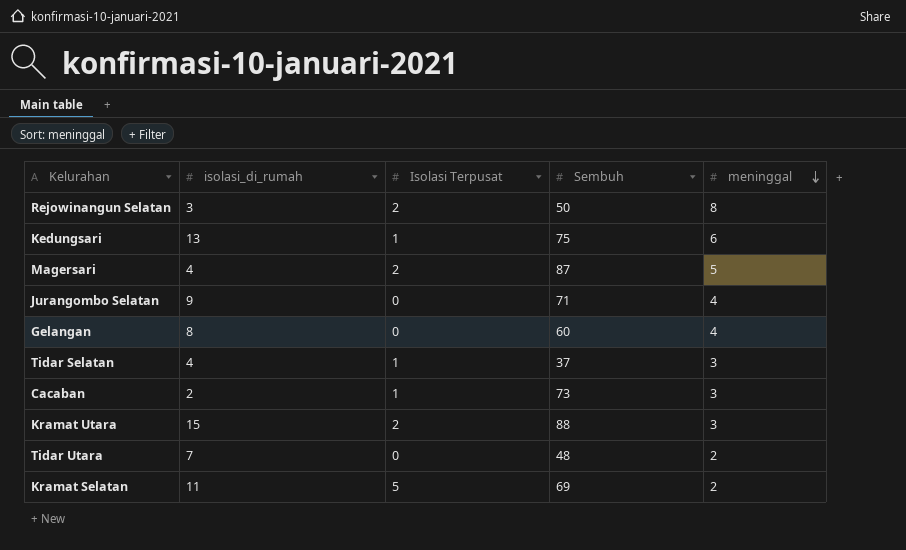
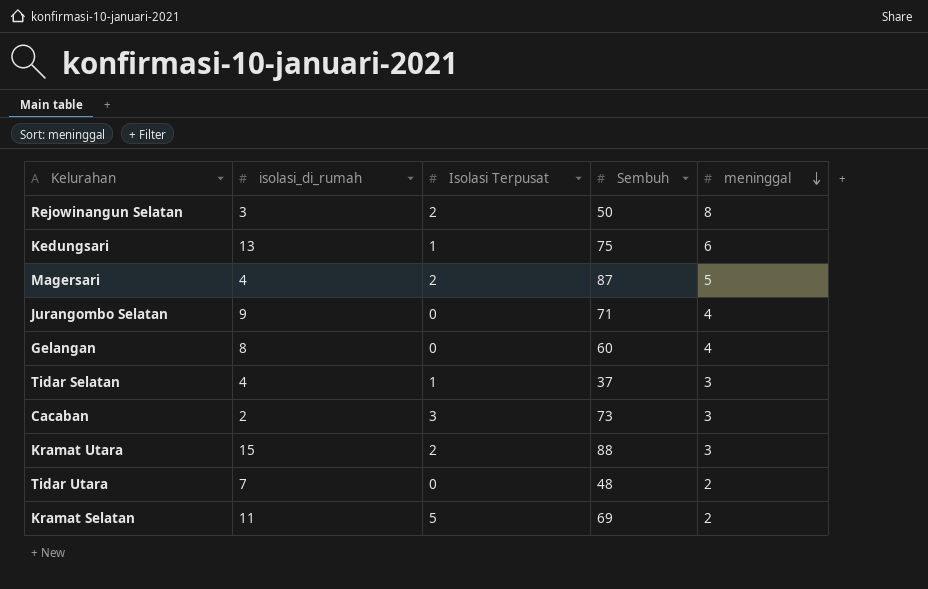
Cacaban | Isolasi Terpusat: 1 -> 3

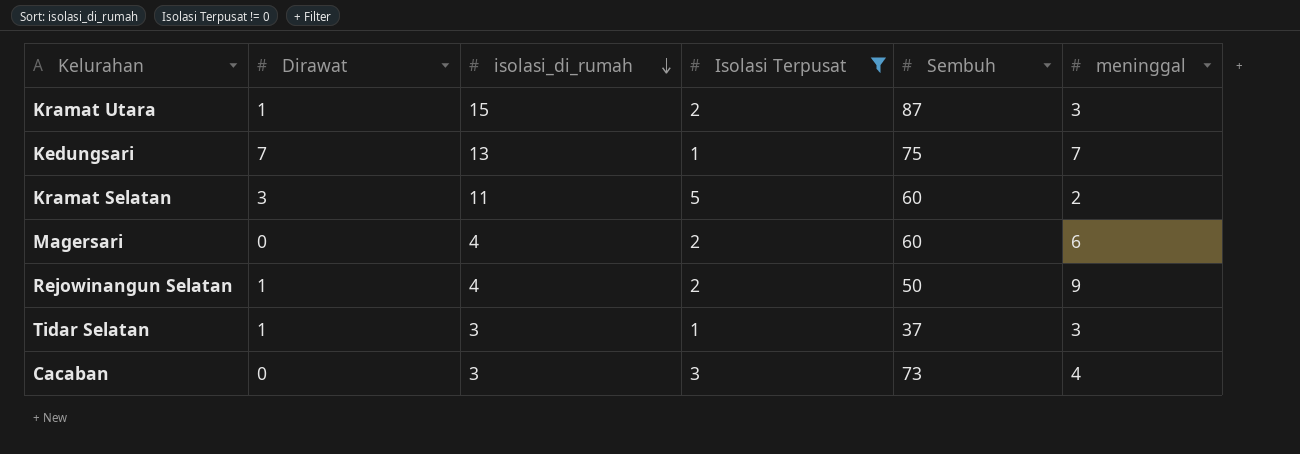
filter: none -> Isolasi Terpusat != 0
row order: meninggal descending -> isolasi_di_rumah descending
column Dirawat | position: none -> 2
Kramat Utara | Sembuh: 88 -> 87
Kedungsari | meninggal: 6 -> 7
Kramat Selatan | Sembuh: 69 -> 60
Magersari | Sembuh: 87 -> 60
Magersari | meninggal: 5 -> 6
Rejowinangun Selatan | isolasi_di_rumah: 3 -> 4
Rejowinangun Selatan | meninggal: 8 -> 9
Tidar Selatan | isolasi_di_rumah: 4 -> 3
Cacaban | isolasi_di_rumah: 2 -> 3
Cacaban | meninggal: 3 -> 4

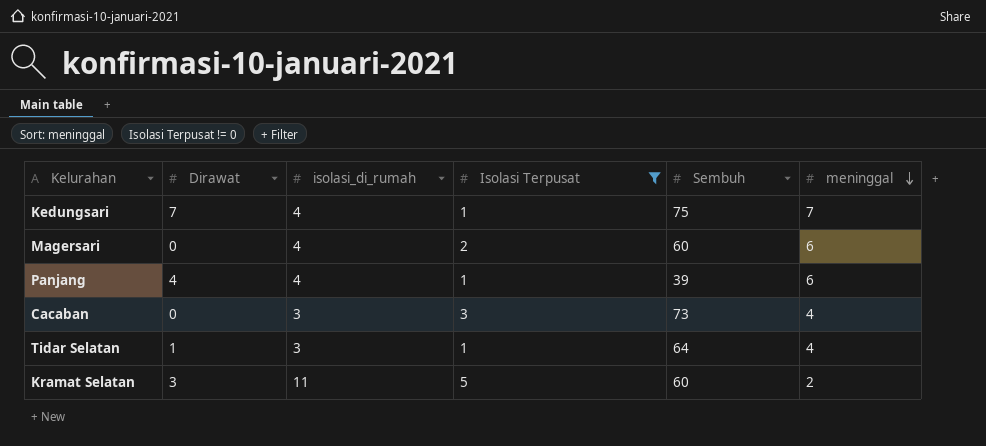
row order: isolasi_di_rumah descending -> meninggal descending
row Kramat Utara: 1 | 15 | 2 | 87 | 3 -> none
row Rejowinangun Selatan: 1 | 4 | 2 | 50 | 9 -> none
Kedungsari | isolasi_di_rumah: 13 -> 4
row Panjang: none -> 4 | 4 | 1 | 39 | 6
Tidar Selatan | Sembuh: 37 -> 64
Tidar Selatan | meninggal: 3 -> 4

